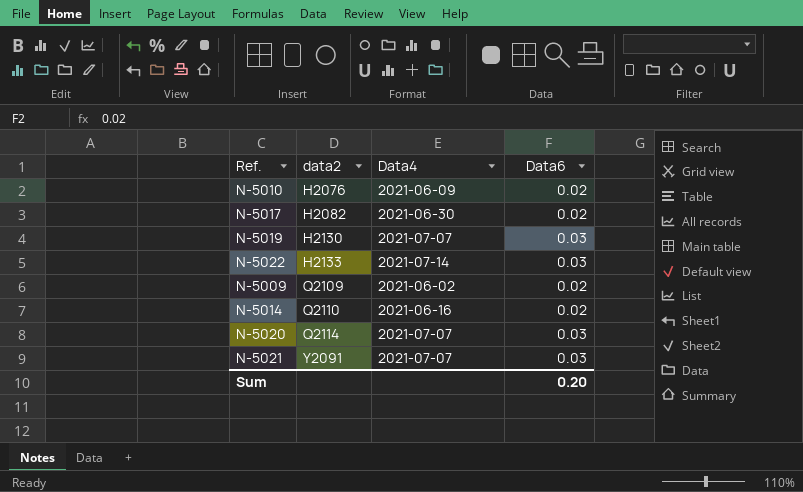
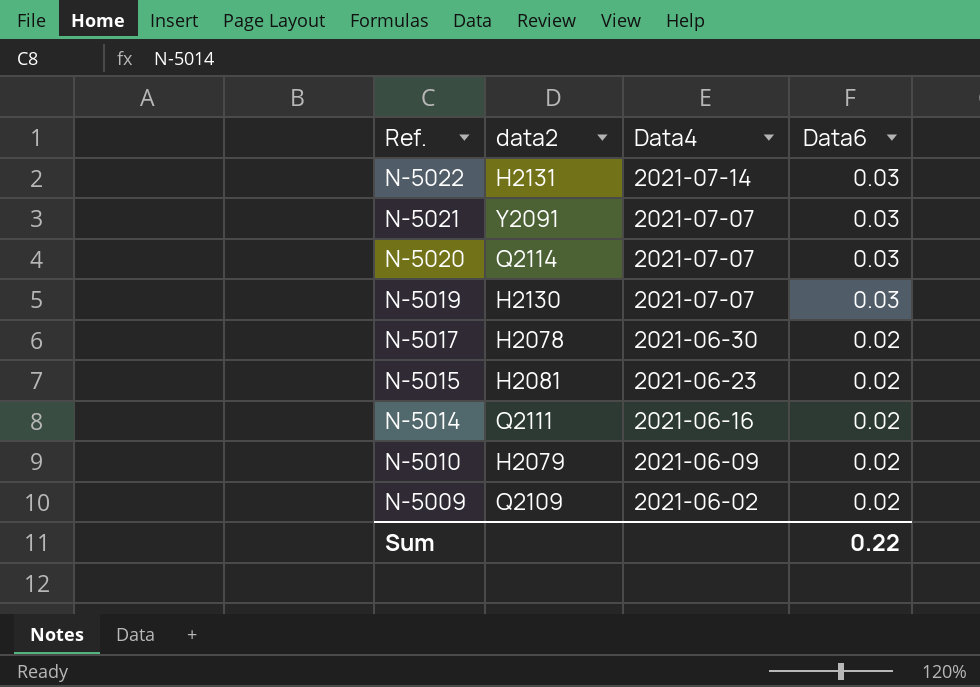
row order: data2 ascending -> Ref. descending
N-5022 | data2: H2133 -> H2131
N-5017 | data2: H2082 -> H2078
row N-5015: none -> H2081 | 2021-06-23 | 0.02
N-5014 | data2: Q2110 -> Q2111
N-5010 | data2: H2076 -> H2079
Sum | Data6: 0.20 -> 0.22

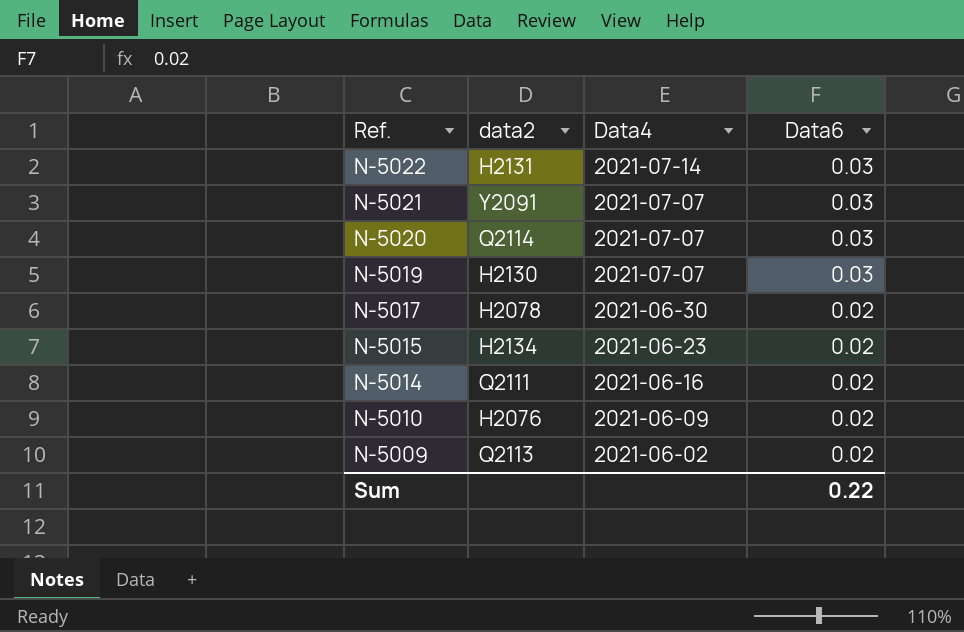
N-5015 | data2: H2081 -> H2134
N-5010 | data2: H2079 -> H2076
N-5009 | data2: Q2109 -> Q2113

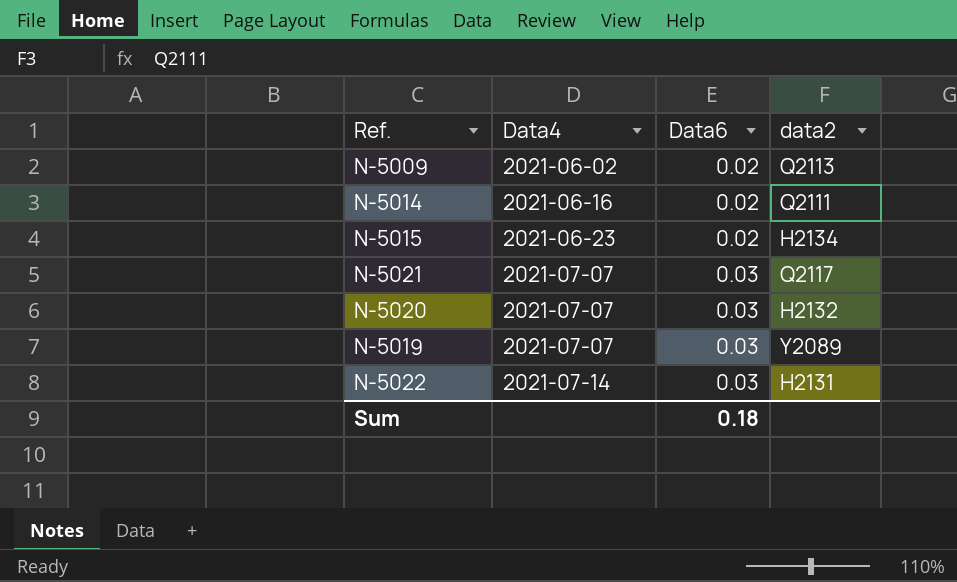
row order: Ref. descending -> Data4 ascending
column data2 | position: 2 -> 4
row N-5017: H2078 | 2021-06-30 | 0.02 -> none
row N-5010: H2076 | 2021-06-09 | 0.02 -> none
N-5021 | data2: Y2091 -> Q2117
N-5020 | data2: Q2114 -> H2132
N-5019 | data2: H2130 -> Y2089
Sum | Data6: 0.22 -> 0.18

